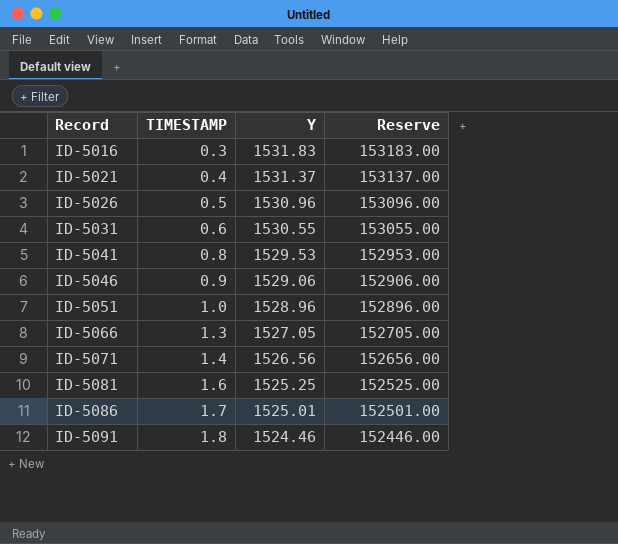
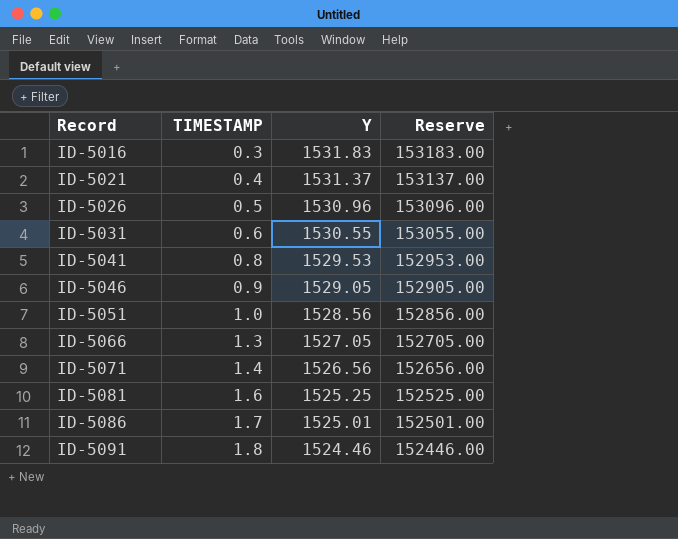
ID-5046 | Y: 1529.06 -> 1529.05
ID-5046 | Reserve: 152906.00 -> 152905.00
ID-5051 | Y: 1528.96 -> 1528.56
ID-5051 | Reserve: 152896.00 -> 152856.00

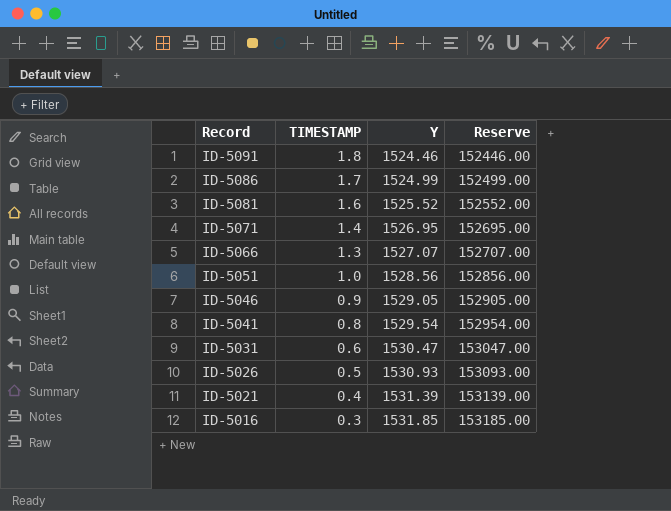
row order: Record ascending -> Record descending
ID-5086 | Y: 1525.01 -> 1524.99
ID-5086 | Reserve: 152501.00 -> 152499.00
ID-5081 | Y: 1525.25 -> 1525.52
ID-5081 | Reserve: 152525.00 -> 152552.00
ID-5071 | Y: 1526.56 -> 1526.95
ID-5071 | Reserve: 152656.00 -> 152695.00
ID-5066 | Y: 1527.05 -> 1527.07
ID-5066 | Reserve: 152705.00 -> 152707.00
ID-5041 | Y: 1529.53 -> 1529.54
ID-5041 | Reserve: 152953.00 -> 152954.00
ID-5031 | Y: 1530.55 -> 1530.47
ID-5031 | Reserve: 153055.00 -> 153047.00
ID-5026 | Y: 1530.96 -> 1530.93
ID-5026 | Reserve: 153096.00 -> 153093.00
ID-5021 | Y: 1531.37 -> 1531.39
ID-5021 | Reserve: 153137.00 -> 153139.00
ID-5016 | Y: 1531.83 -> 1531.85
ID-5016 | Reserve: 153183.00 -> 153185.00

